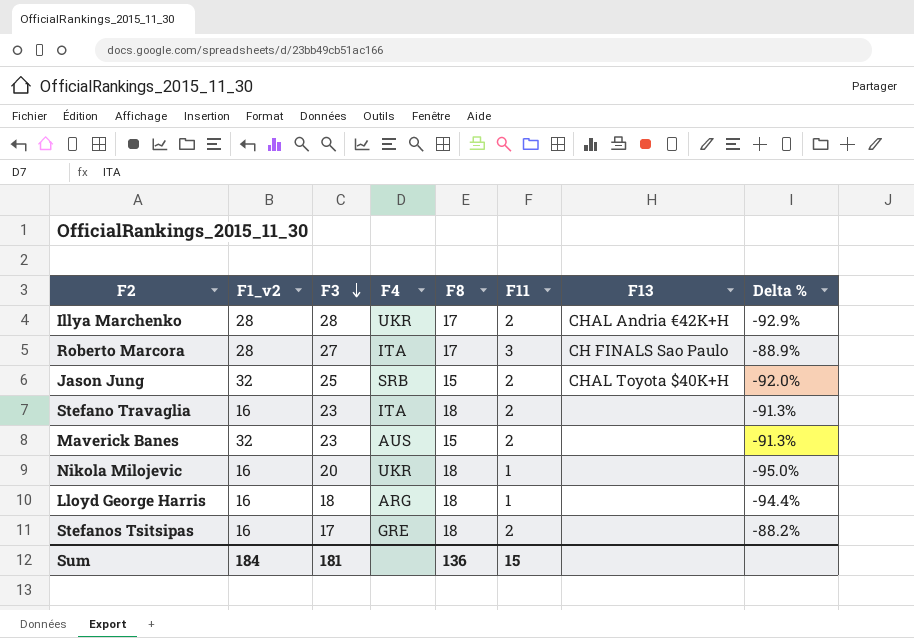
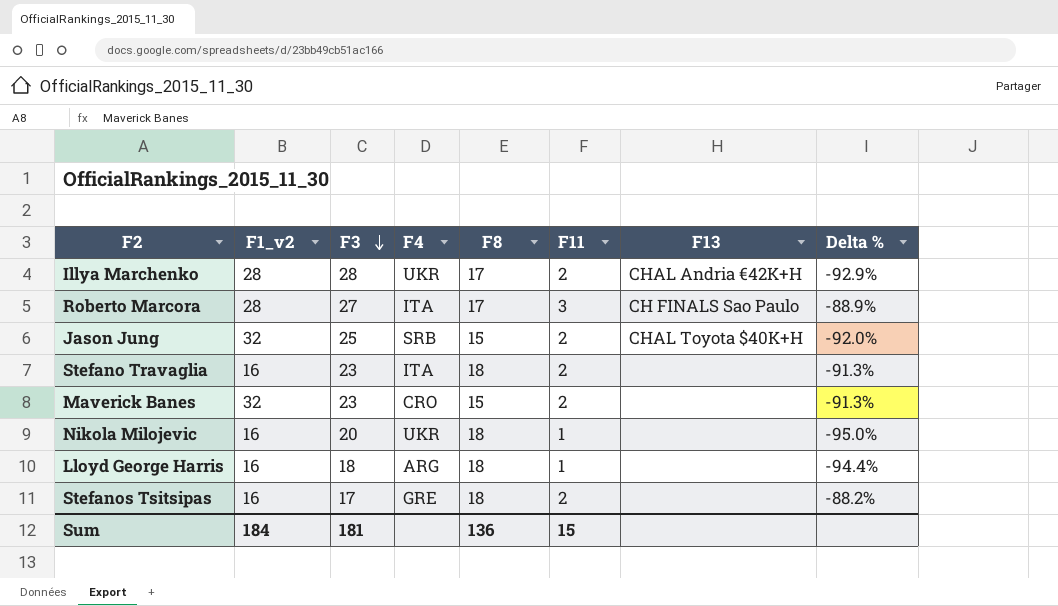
Maverick Banes | F4: AUS -> CRO

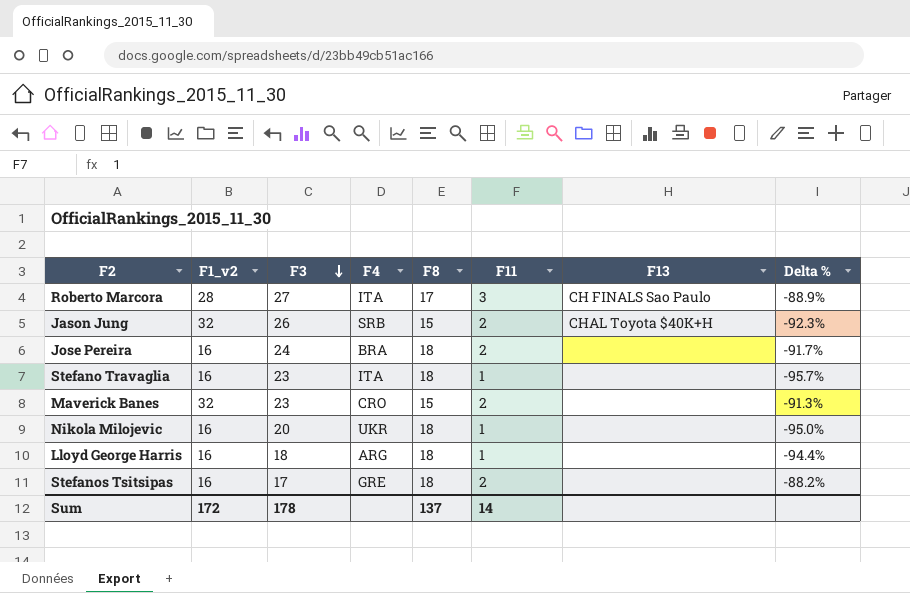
row Illya Marchenko: 28 | 28 | UKR | 17 | 2 | CHAL Andria €42K+H | -92.9% -> none
Jason Jung | F3: 25 -> 26
Jason Jung | Delta %: -92.0% -> -92.3%
row Jose Pereira: none -> 16 | 24 | BRA | 18 | 2 | none | -91.7%
Stefano Travaglia | F11: 2 -> 1
Stefano Travaglia | Delta %: -91.3% -> -95.7%
Sum | F1_v2: 184 -> 172
Sum | F3: 181 -> 178
Sum | F8: 136 -> 137
Sum | F11: 15 -> 14

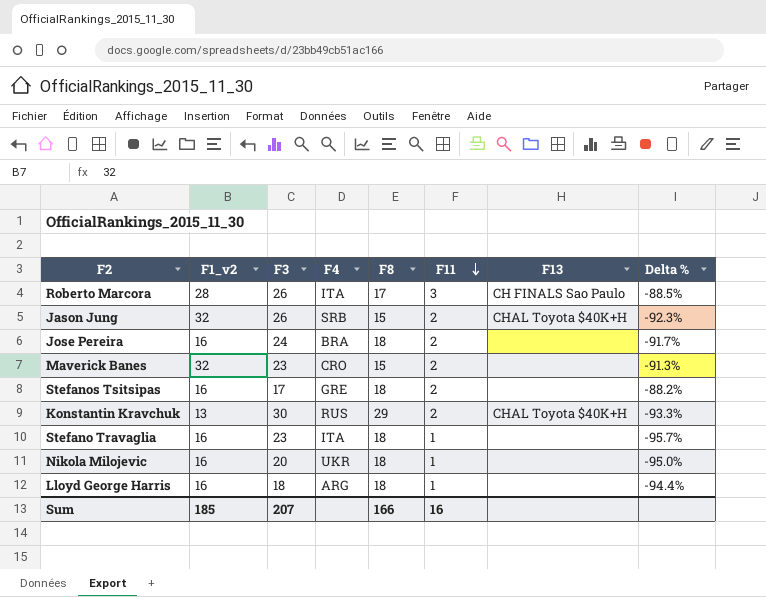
row order: F3 descending -> F11 descending
Roberto Marcora | F3: 27 -> 26
Roberto Marcora | Delta %: -88.9% -> -88.5%
row Konstantin Kravchuk: none -> 13 | 30 | RUS | 29 | 2 | CHAL Toyota $40K+H | -93.3%
Sum | F1_v2: 172 -> 185
Sum | F3: 178 -> 207
Sum | F8: 137 -> 166
Sum | F11: 14 -> 16

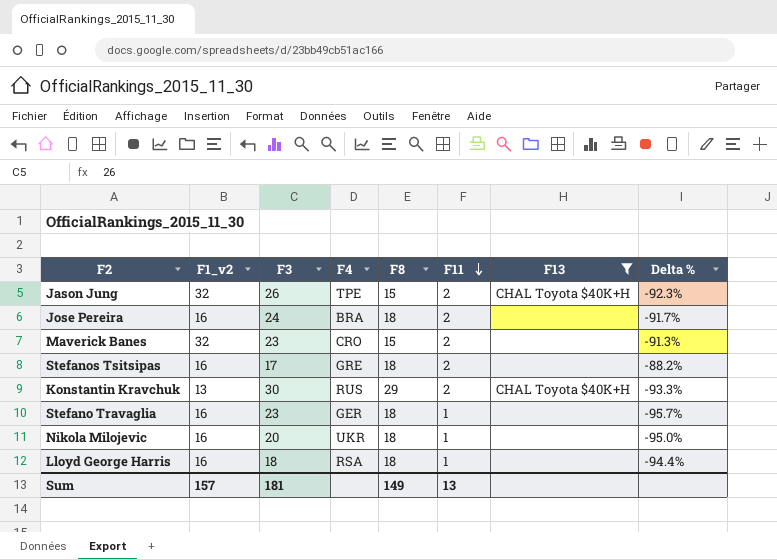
filter: none -> F13 != CH FINALS Sao Paulo
Jason Jung | F4: SRB -> TPE
Stefano Travaglia | F4: ITA -> GER
Lloyd George Harris | F4: ARG -> RSA
Sum | F1_v2: 185 -> 157
Sum | F3: 207 -> 181
Sum | F8: 166 -> 149
Sum | F11: 16 -> 13

